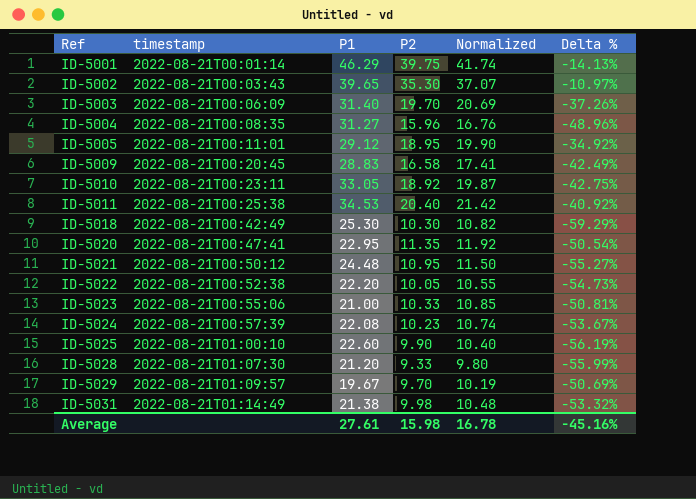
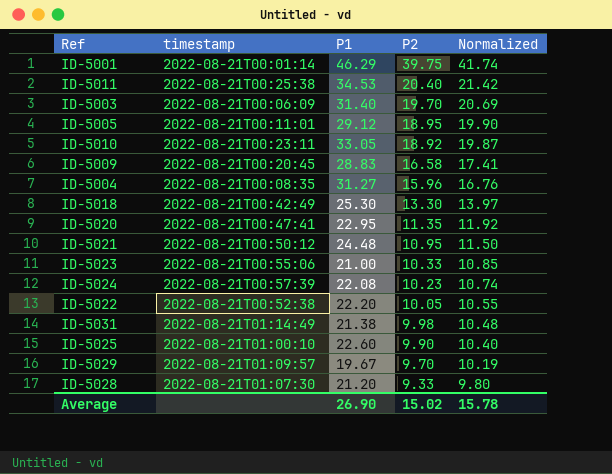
row order: Ref ascending -> P2 descending
column Delta % | formula: ([P2] - [P1]) / [P1] -> none
row ID-5002: 2022-08-21T00:03:43 | 39.65 | 35.30 | 37.07 | -10.97% -> none
ID-5018 | P2: 10.30 -> 13.30
ID-5018 | Normalized: 10.82 -> 13.97
Average | P1: 27.61 -> 26.90
Average | P2: 15.98 -> 15.02
Average | Normalized: 16.78 -> 15.78

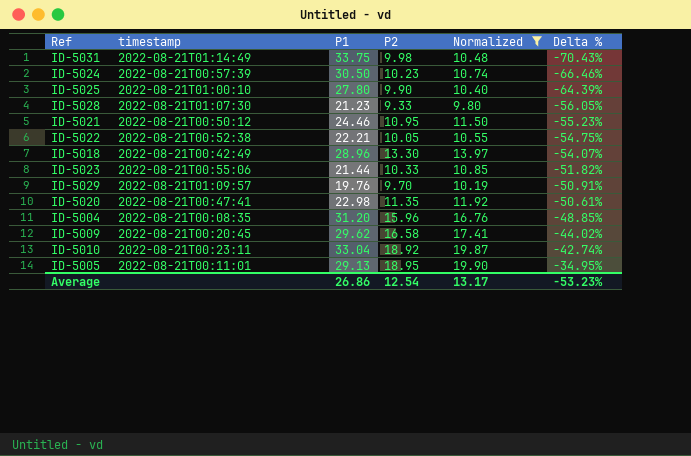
filter: none -> Normalized <= 19.90
row order: P2 descending -> Delta % ascending
column Delta % | formula: none -> ([P2] - [P1]) / [P1]
ID-5031 | P1: 21.38 -> 33.75
ID-5024 | P1: 22.08 -> 30.50
ID-5025 | P1: 22.60 -> 27.80
ID-5028 | P1: 21.20 -> 21.23
ID-5021 | P1: 24.48 -> 24.46
ID-5022 | P1: 22.20 -> 22.21
ID-5018 | P1: 25.30 -> 28.96
ID-5023 | P1: 21.00 -> 21.44
ID-5029 | P1: 19.67 -> 19.76
ID-5020 | P1: 22.95 -> 22.98
ID-5004 | P1: 31.27 -> 31.20
ID-5009 | P1: 28.83 -> 29.62
ID-5010 | P1: 33.05 -> 33.04
ID-5005 | P1: 29.12 -> 29.13
Average | P1: 26.90 -> 26.86
Average | P2: 15.02 -> 12.54
Average | Normalized: 15.78 -> 13.17

